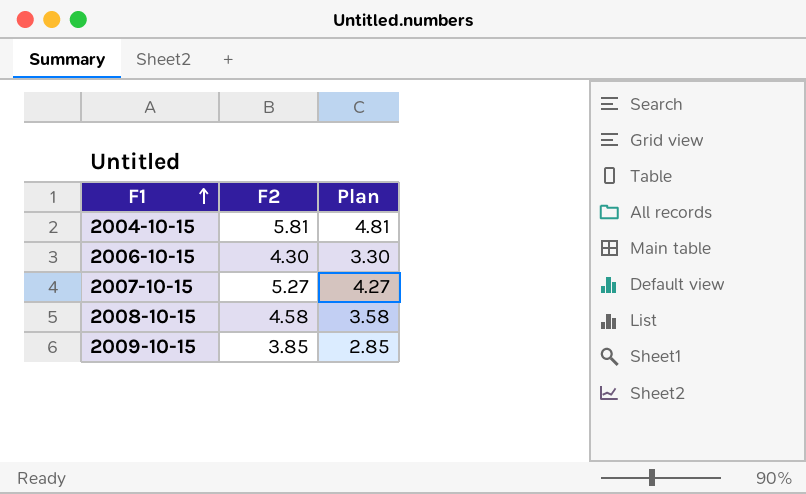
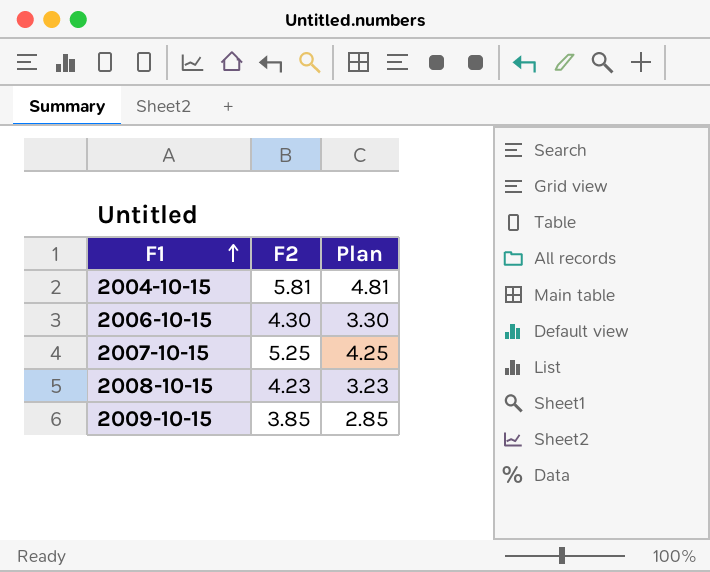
2007-10-15 | F2: 5.27 -> 5.25
2007-10-15 | Plan: 4.27 -> 4.25
2008-10-15 | F2: 4.58 -> 4.23
2008-10-15 | Plan: 3.58 -> 3.23

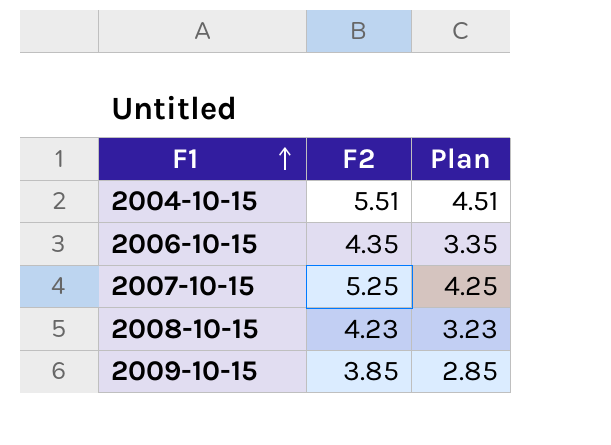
2004-10-15 | F2: 5.81 -> 5.51
2004-10-15 | Plan: 4.81 -> 4.51
2006-10-15 | F2: 4.30 -> 4.35
2006-10-15 | Plan: 3.30 -> 3.35

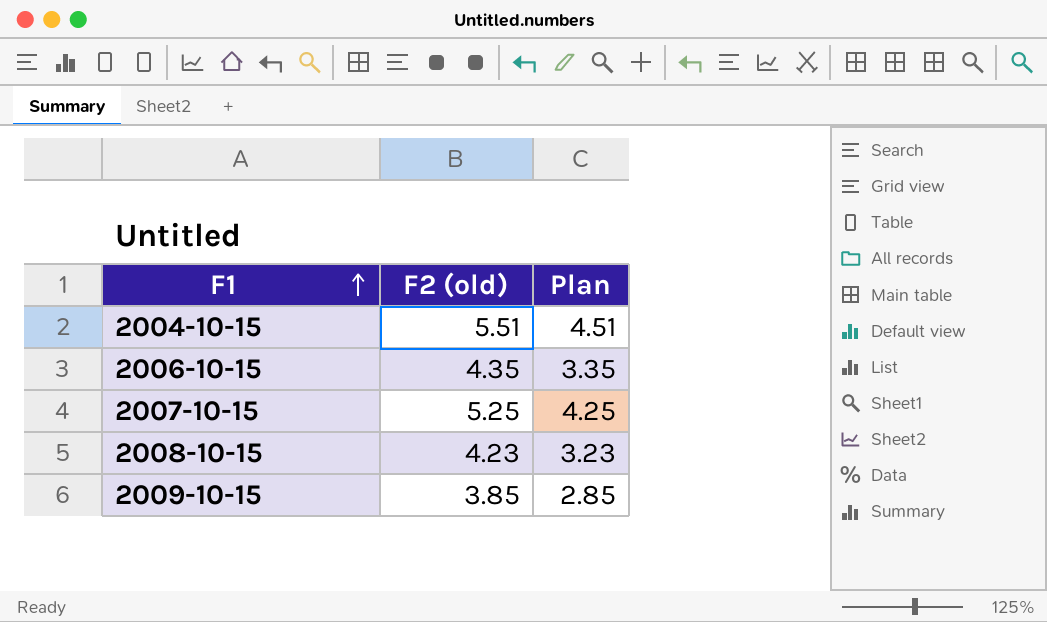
column name: F2 -> F2 (old)

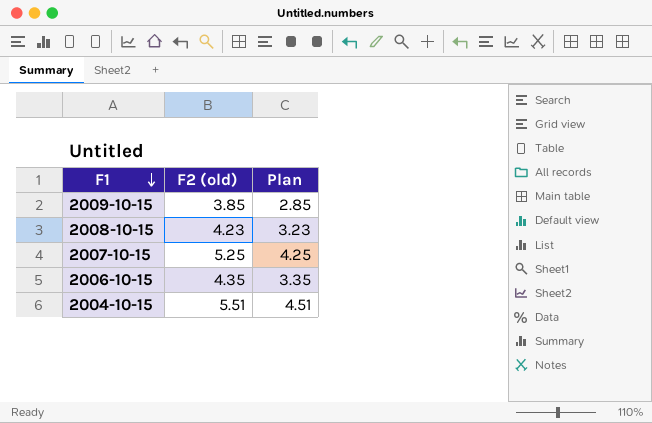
row order: F1 ascending -> F1 descending

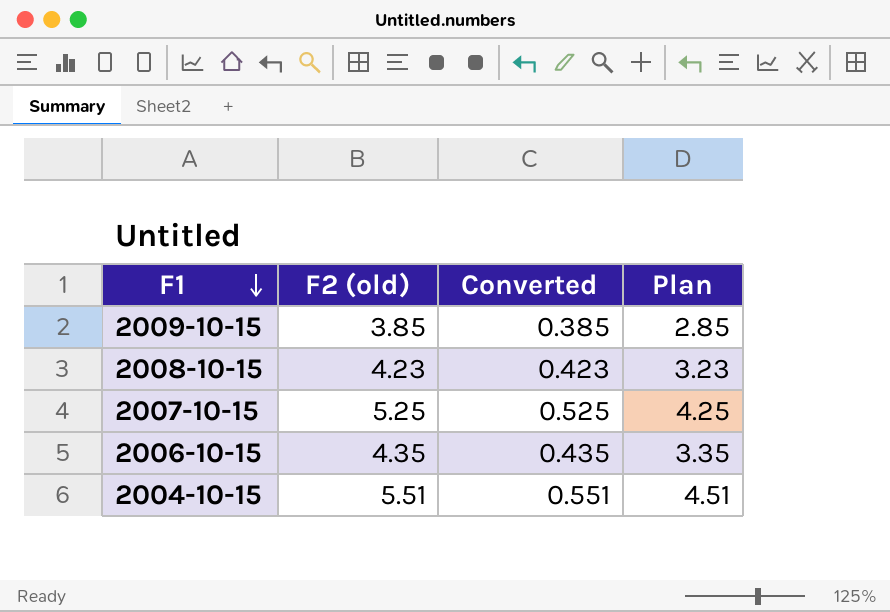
column Converted | formula: none -> [F2 (old)] * 0.1

